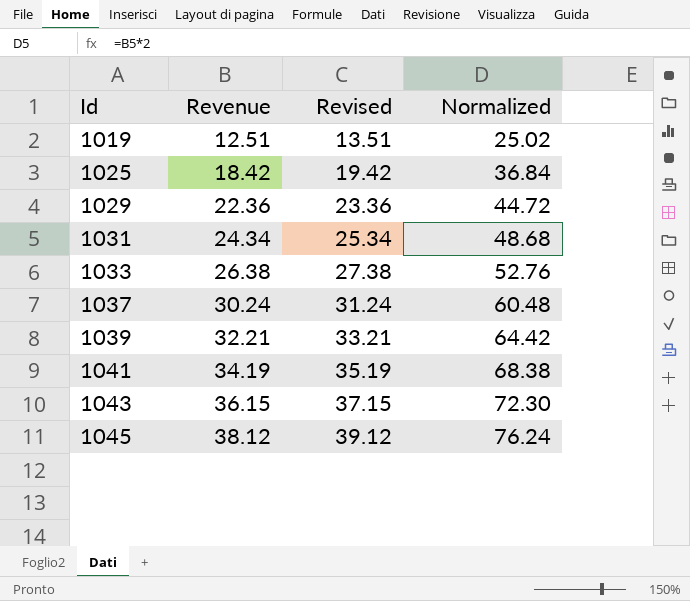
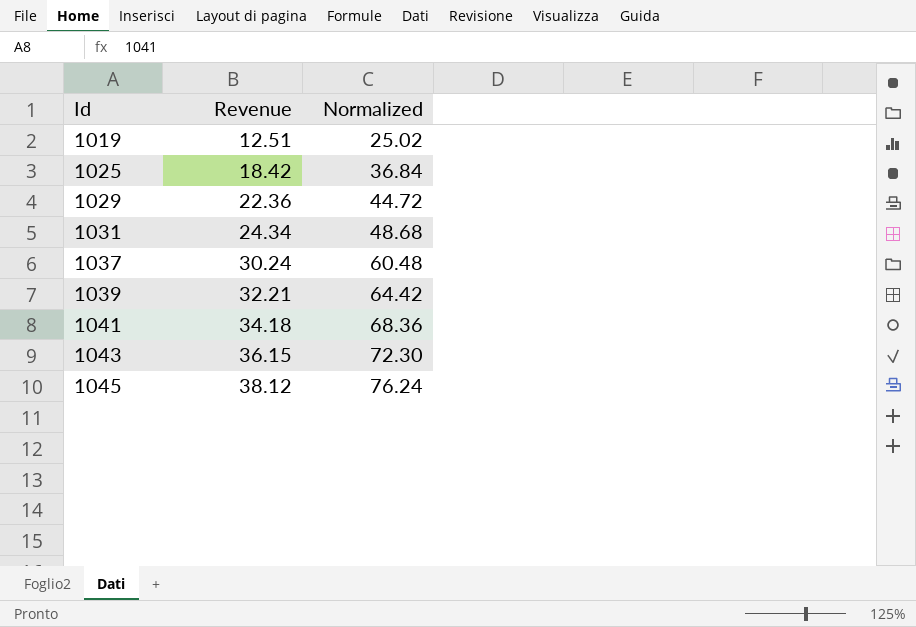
column Revised | formula: [Revenue] + 1 -> none
row 1033: 26.38 | 27.38 | 52.76 -> none
1041 | Revenue: 34.19 -> 34.18
1041 | Normalized: 68.38 -> 68.36

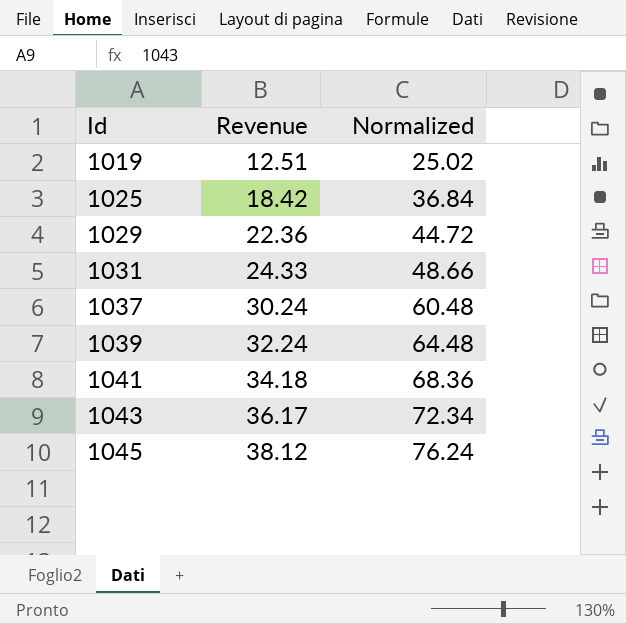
1031 | Revenue: 24.34 -> 24.33
1031 | Normalized: 48.68 -> 48.66
1039 | Revenue: 32.21 -> 32.24
1039 | Normalized: 64.42 -> 64.48
1043 | Revenue: 36.15 -> 36.17
1043 | Normalized: 72.30 -> 72.34

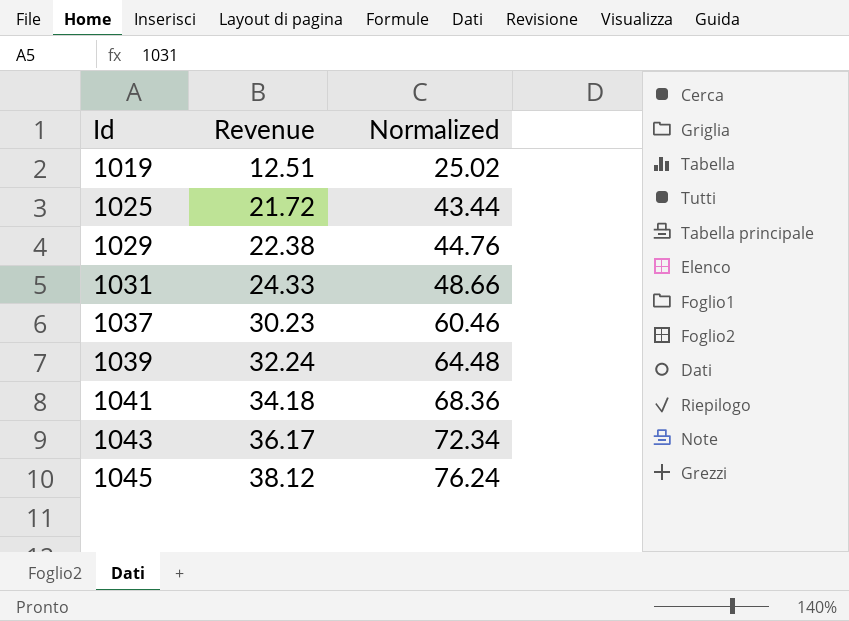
1025 | Revenue: 18.42 -> 21.72
1025 | Normalized: 36.84 -> 43.44
1029 | Revenue: 22.36 -> 22.38
1029 | Normalized: 44.72 -> 44.76
1037 | Revenue: 30.24 -> 30.23
1037 | Normalized: 60.48 -> 60.46

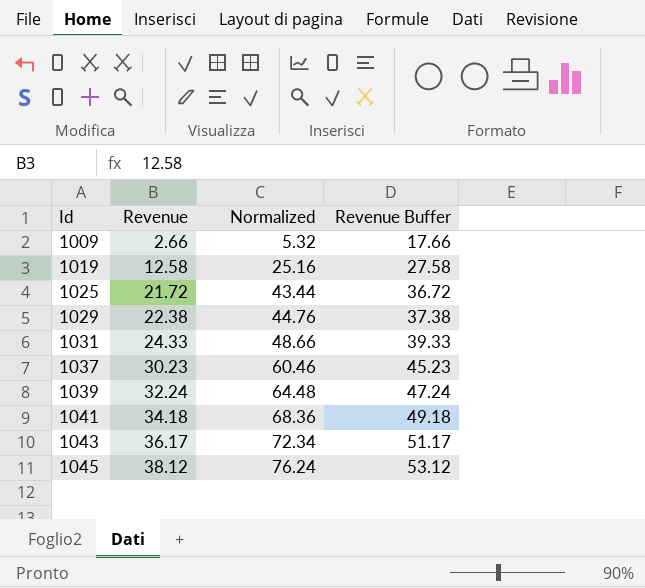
column Revenue Buffer | formula: none -> [Revenue] + 15
row 1009: none -> 2.66 | 5.32 | 17.66
1019 | Revenue: 12.51 -> 12.58
1019 | Normalized: 25.02 -> 25.16

